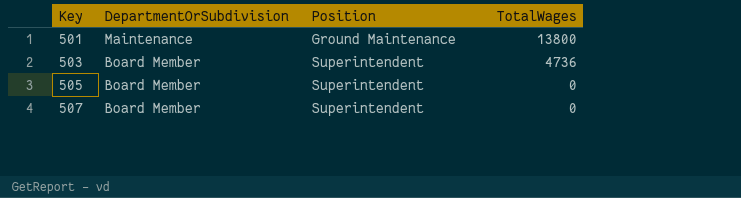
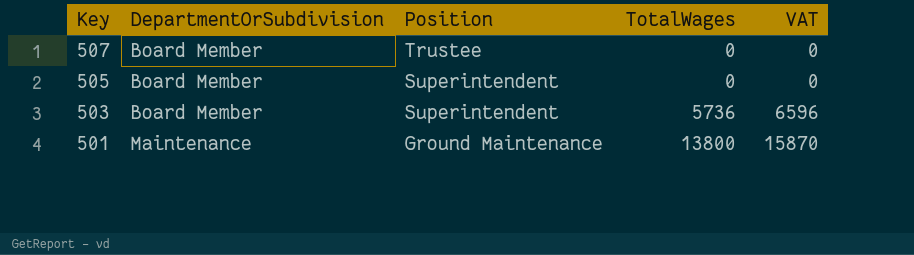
row order: Key ascending -> Key descending
column VAT | formula: none -> [TotalWages] * 1.15
507 | Position: Superintendent -> Trustee
503 | TotalWages: 4736 -> 5736

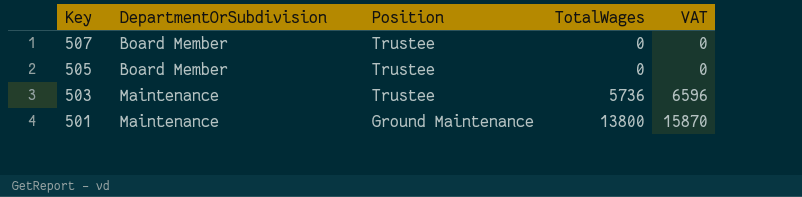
505 | Position: Superintendent -> Trustee
503 | DepartmentOrSubdivision: Board Member -> Maintenance
503 | Position: Superintendent -> Trustee

